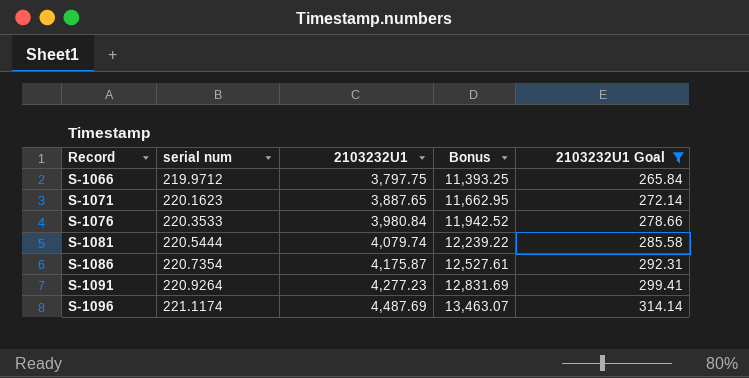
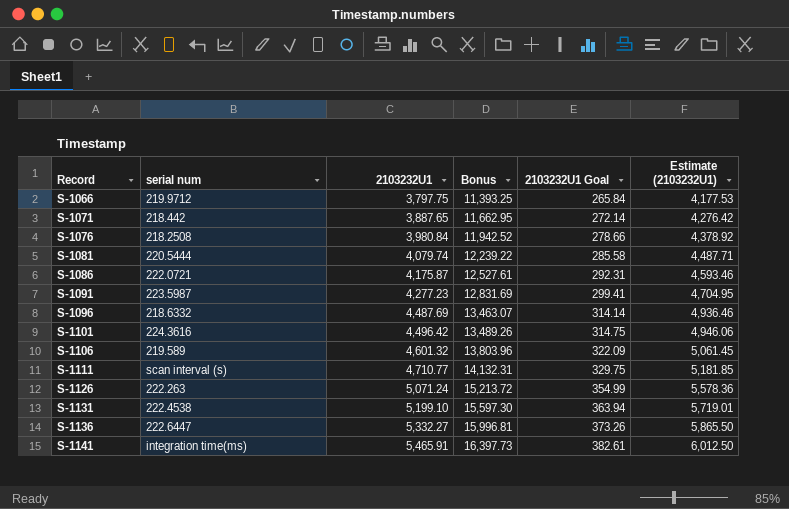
filter: 2103232U1 Goal <= 314.14 -> none
column Estimate (2103232U1) | formula: none -> [2103232U1] * 1.1
S-1071 | serial num: 220.1623 -> 218.442
S-1076 | serial num: 220.3533 -> 218.2508
S-1086 | serial num: 220.7354 -> 222.0721
S-1091 | serial num: 220.9264 -> 223.5987
S-1096 | serial num: 221.1174 -> 218.6332

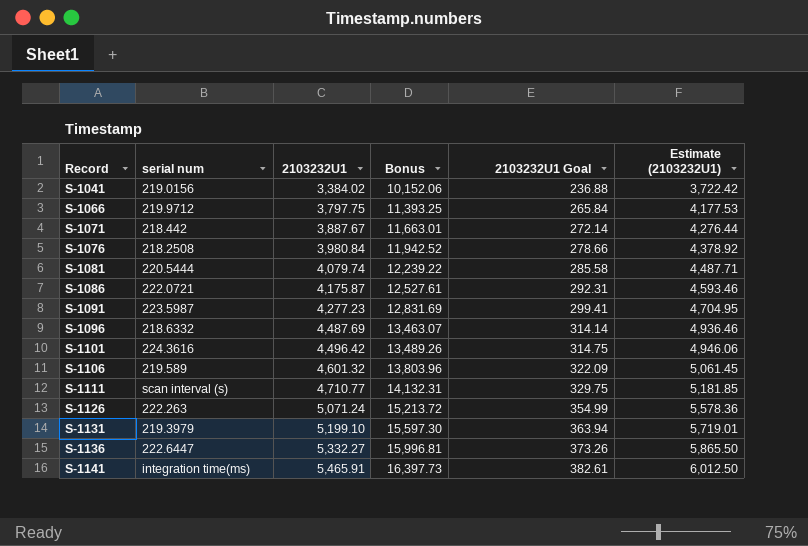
row S-1041: none -> 219.0156 | 3,384.02 | 10,152.06 | 236.88 | 3,722.42
S-1071 | 2103232U1: 3,887.65 -> 3,887.67
S-1071 | Bonus: 11,662.95 -> 11,663.01
S-1071 | Estimate (2103232U1): 4,276.42 -> 4,276.44
S-1131 | serial num: 222.4538 -> 219.3979

